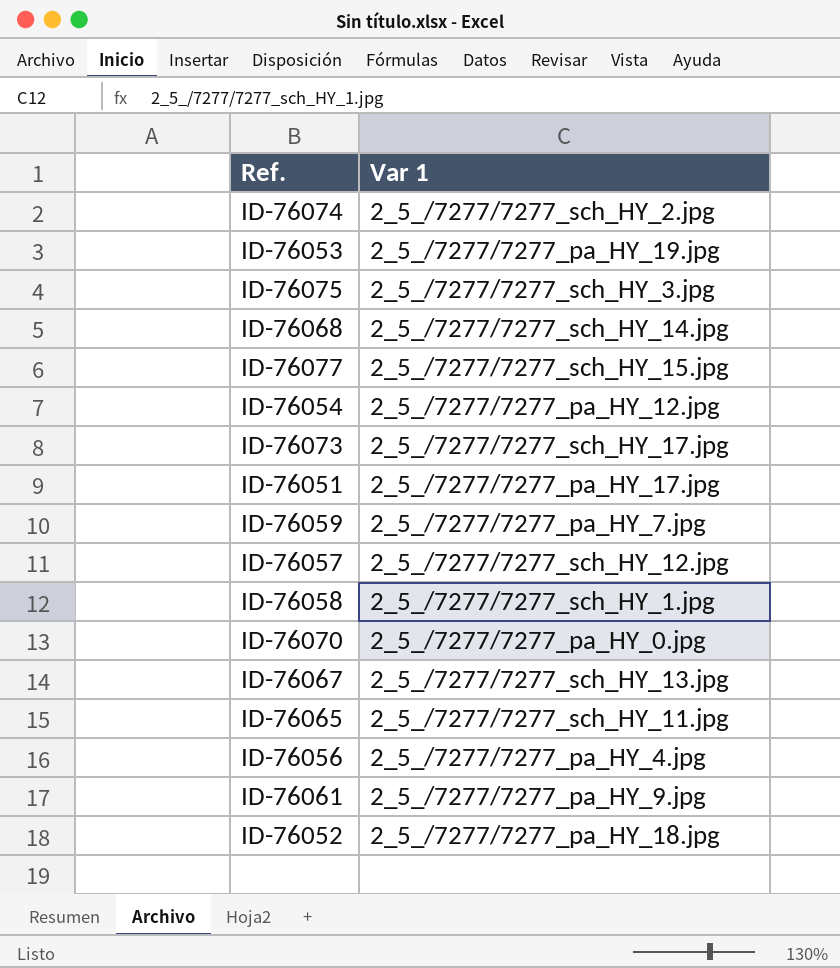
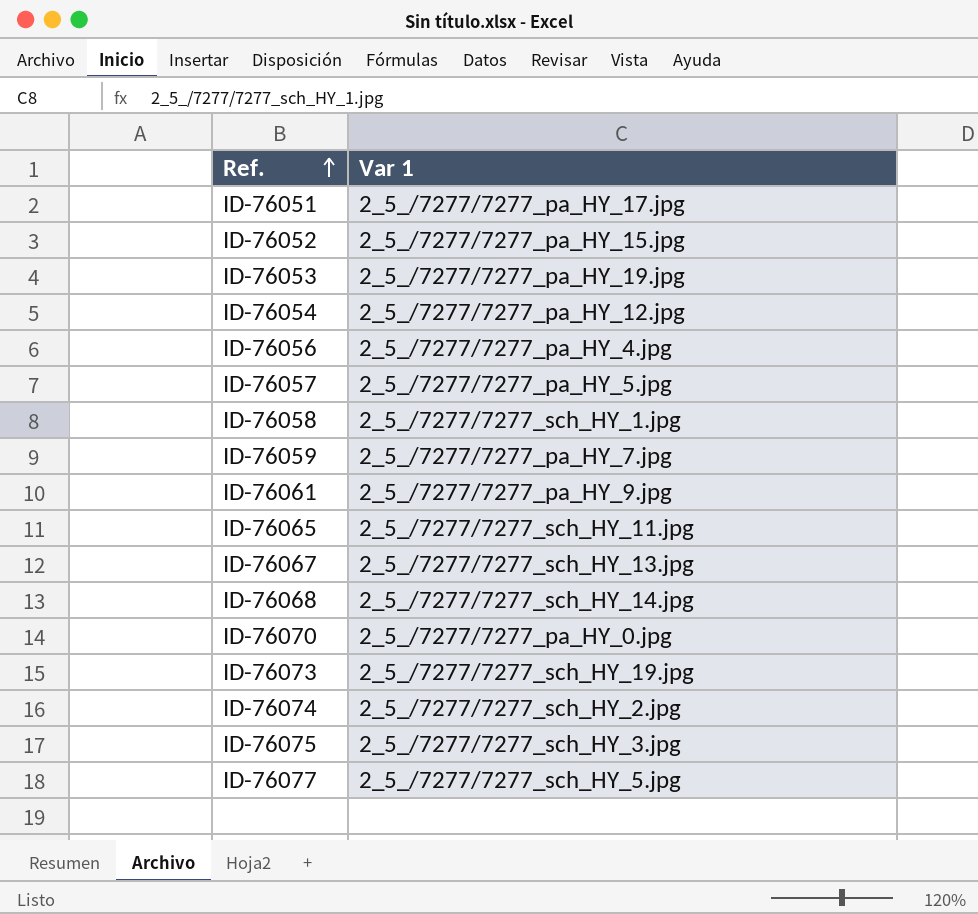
row order: none -> Ref. ascending
ID-76052 | Var 1: 2_5_/7277/7277_pa_HY_18.jpg -> 2_5_/7277/7277_pa_HY_15.jpg
ID-76057 | Var 1: 2_5_/7277/7277_sch_HY_12.jpg -> 2_5_/7277/7277_pa_HY_5.jpg
ID-76073 | Var 1: 2_5_/7277/7277_sch_HY_17.jpg -> 2_5_/7277/7277_sch_HY_19.jpg
ID-76077 | Var 1: 2_5_/7277/7277_sch_HY_15.jpg -> 2_5_/7277/7277_sch_HY_5.jpg

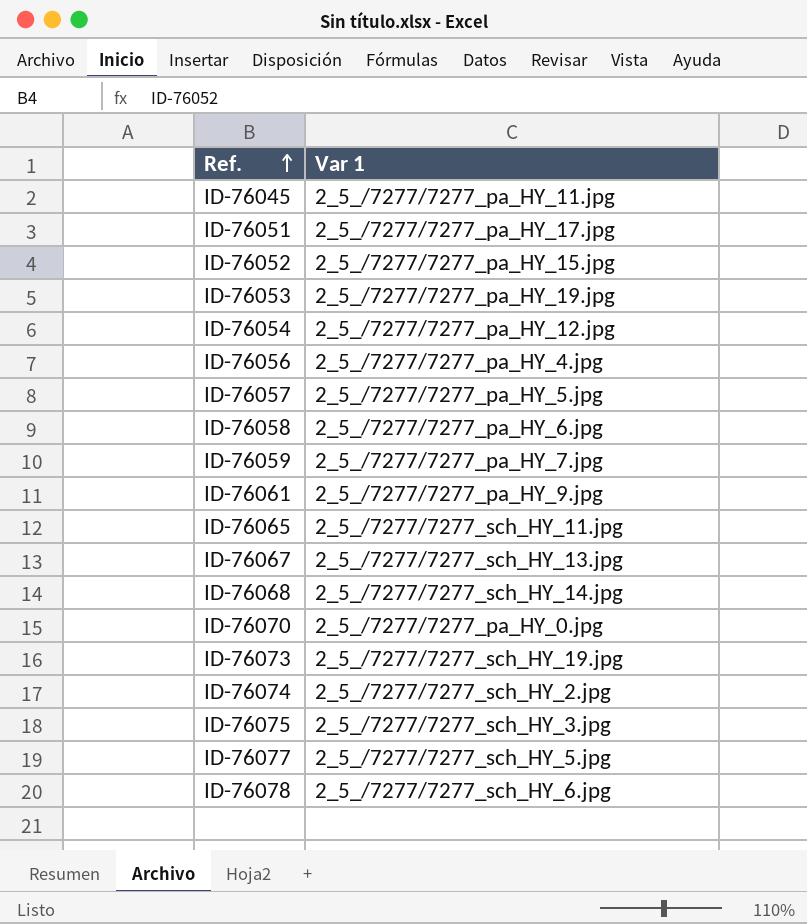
row ID-76045: none -> 2_5_/7277/7277_pa_HY_11.jpg
ID-76058 | Var 1: 2_5_/7277/7277_sch_HY_1.jpg -> 2_5_/7277/7277_pa_HY_6.jpg
row ID-76078: none -> 2_5_/7277/7277_sch_HY_6.jpg

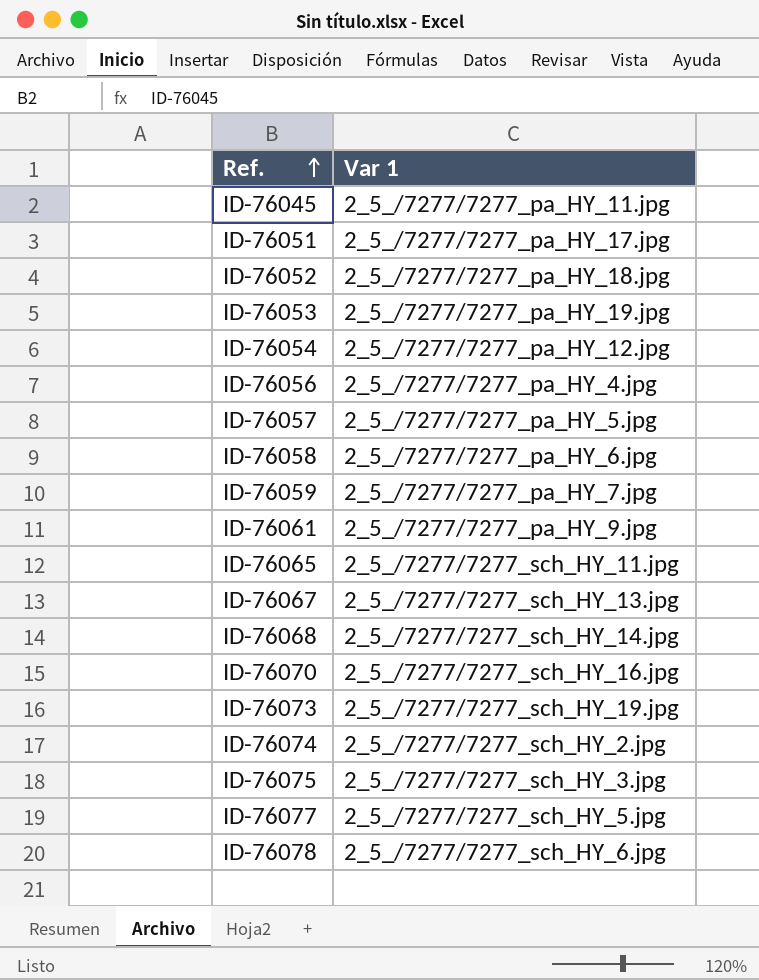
ID-76052 | Var 1: 2_5_/7277/7277_pa_HY_15.jpg -> 2_5_/7277/7277_pa_HY_18.jpg
ID-76070 | Var 1: 2_5_/7277/7277_pa_HY_0.jpg -> 2_5_/7277/7277_sch_HY_16.jpg

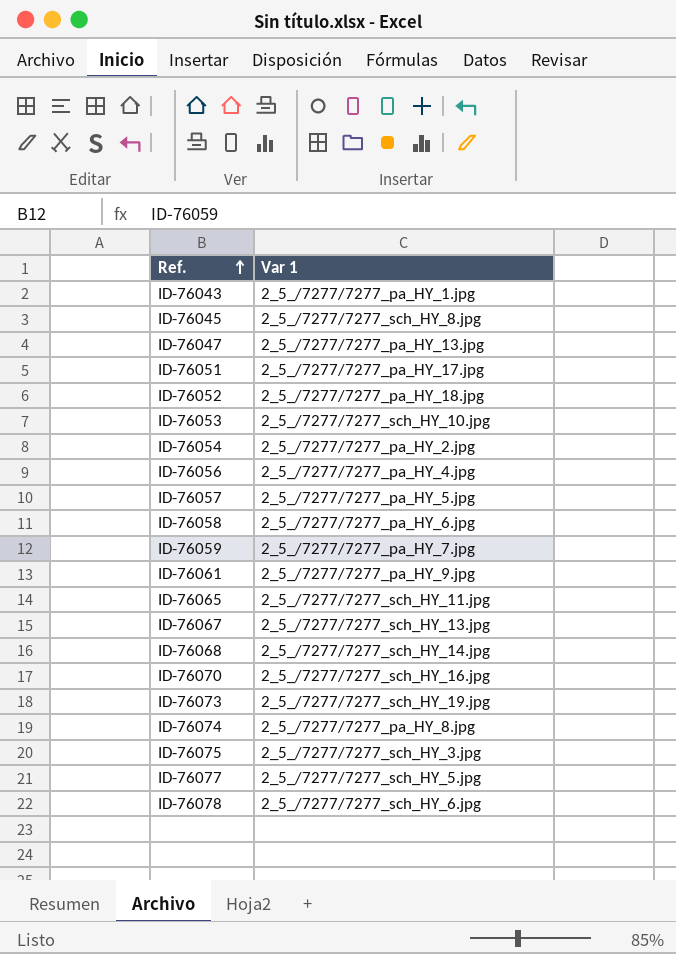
row ID-76043: none -> 2_5_/7277/7277_pa_HY_1.jpg
ID-76045 | Var 1: 2_5_/7277/7277_pa_HY_11.jpg -> 2_5_/7277/7277_sch_HY_8.jpg
row ID-76047: none -> 2_5_/7277/7277_pa_HY_13.jpg
ID-76053 | Var 1: 2_5_/7277/7277_pa_HY_19.jpg -> 2_5_/7277/7277_sch_HY_10.jpg
ID-76054 | Var 1: 2_5_/7277/7277_pa_HY_12.jpg -> 2_5_/7277/7277_pa_HY_2.jpg
ID-76074 | Var 1: 2_5_/7277/7277_sch_HY_2.jpg -> 2_5_/7277/7277_pa_HY_8.jpg

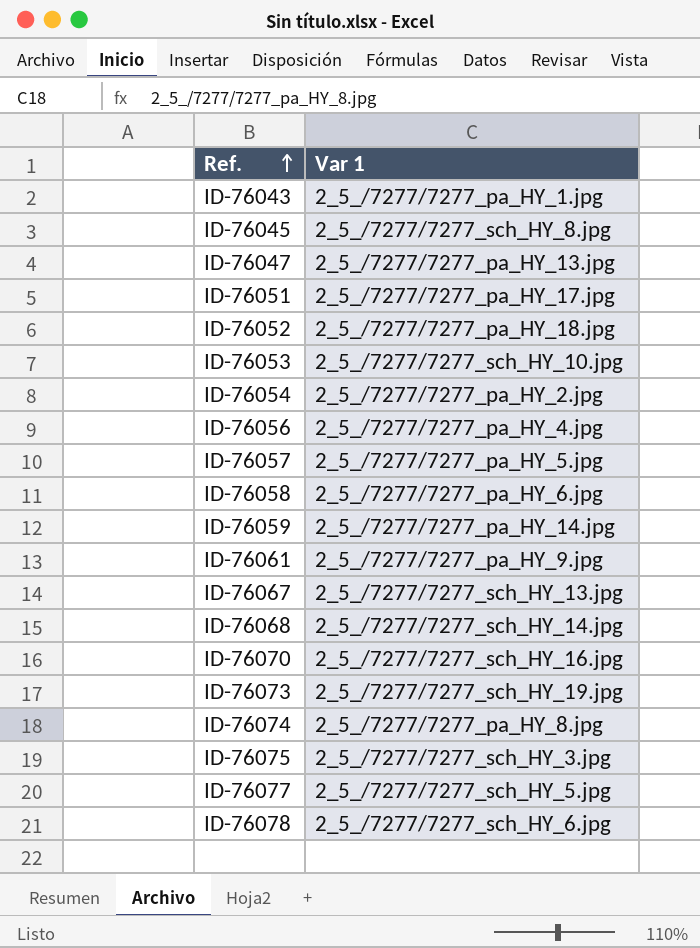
row ID-76065: 2_5_/7277/7277_sch_HY_11.jpg -> none
ID-76059 | Var 1: 2_5_/7277/7277_pa_HY_7.jpg -> 2_5_/7277/7277_pa_HY_14.jpg

